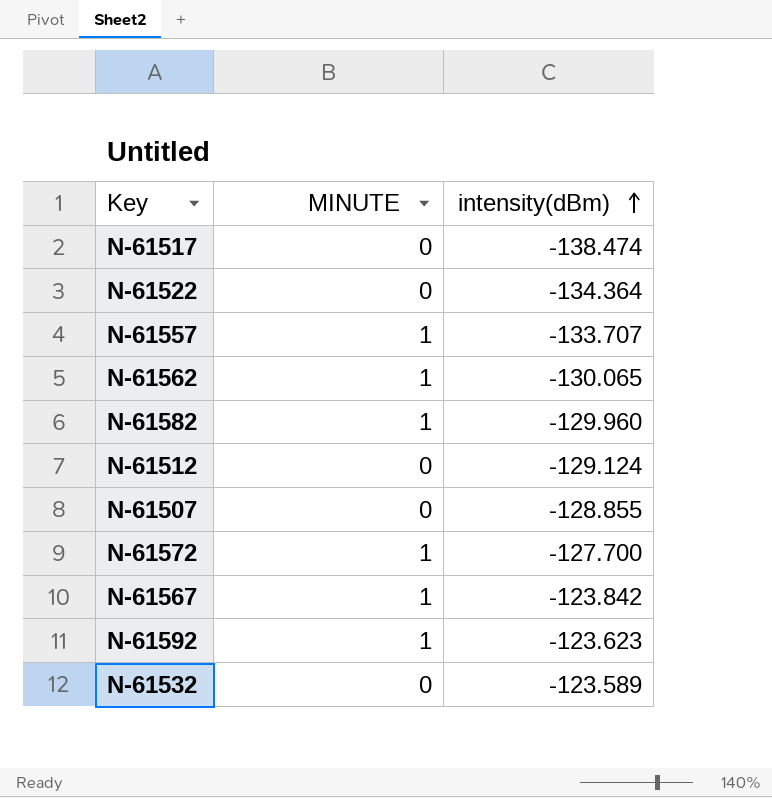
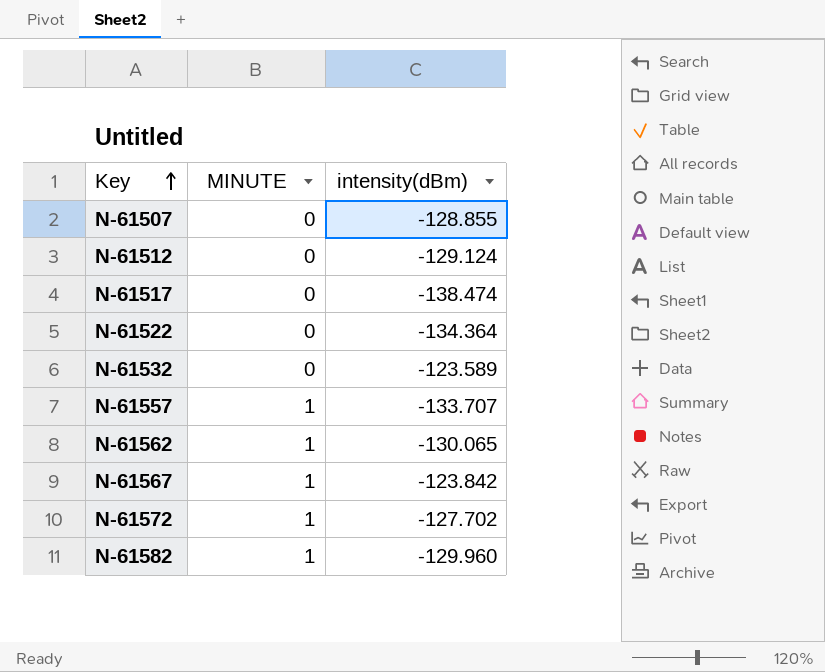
row order: intensity(dBm) ascending -> Key ascending
row N-61592: 1 | -123.623 -> none
N-61572 | intensity(dBm): -127.700 -> -127.702

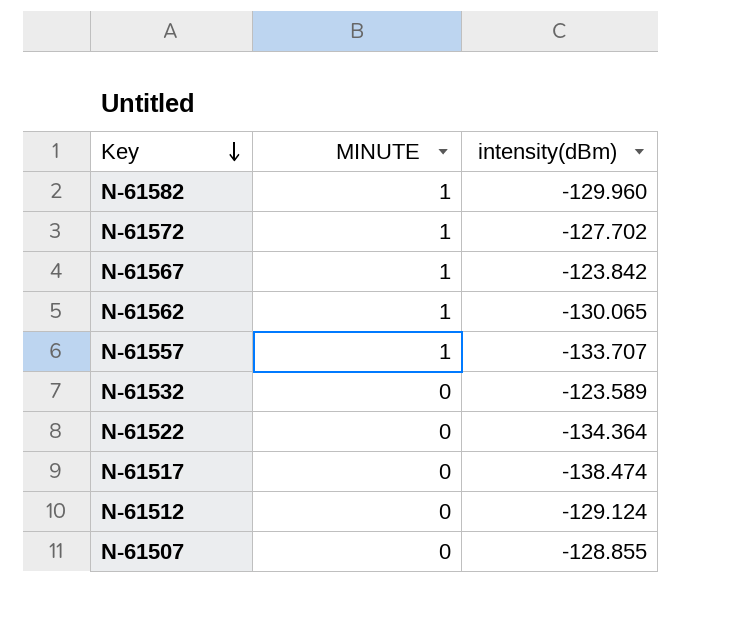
row order: Key ascending -> Key descending

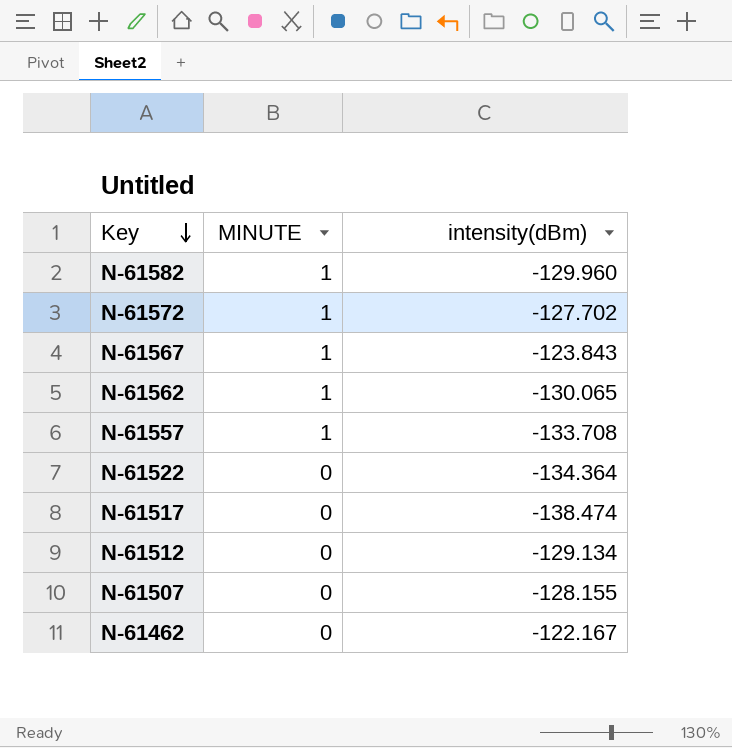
row N-61532: 0 | -123.589 -> none
N-61567 | intensity(dBm): -123.842 -> -123.843
N-61557 | intensity(dBm): -133.707 -> -133.708
N-61512 | intensity(dBm): -129.124 -> -129.134
N-61507 | intensity(dBm): -128.855 -> -128.155
row N-61462: none -> 0 | -122.167

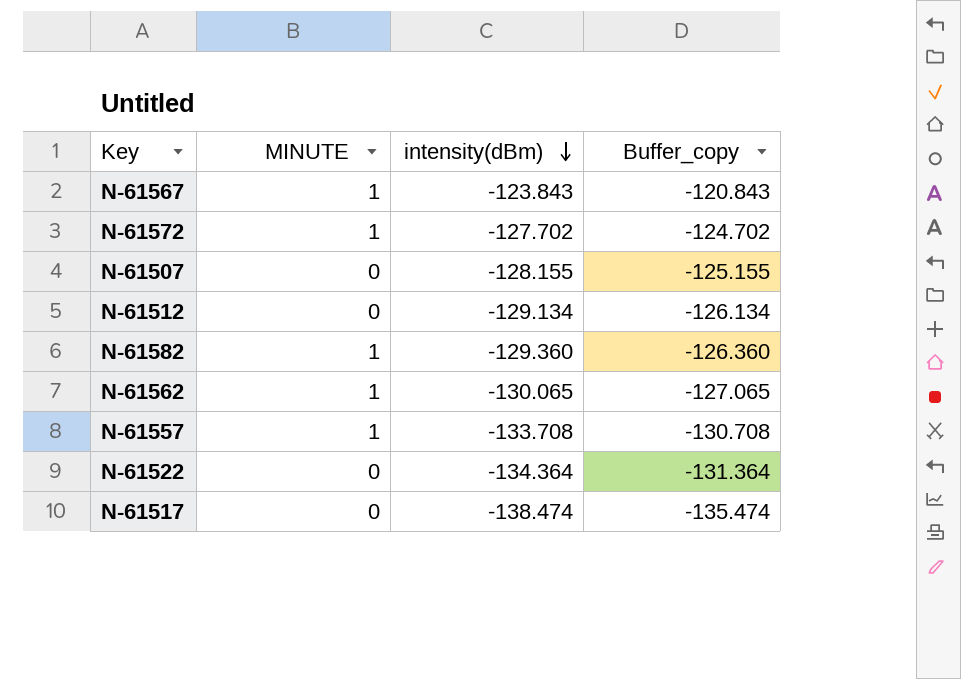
row order: Key descending -> intensity(dBm) descending
column Buffer_copy | formula: none -> [intensity(dBm)] + 3
row N-61462: 0 | -122.167 -> none
N-61582 | intensity(dBm): -129.960 -> -129.360

